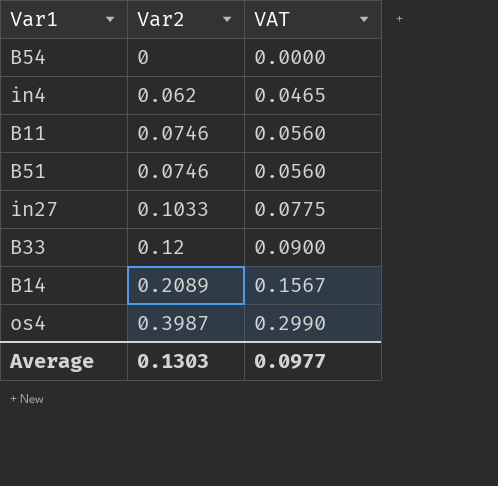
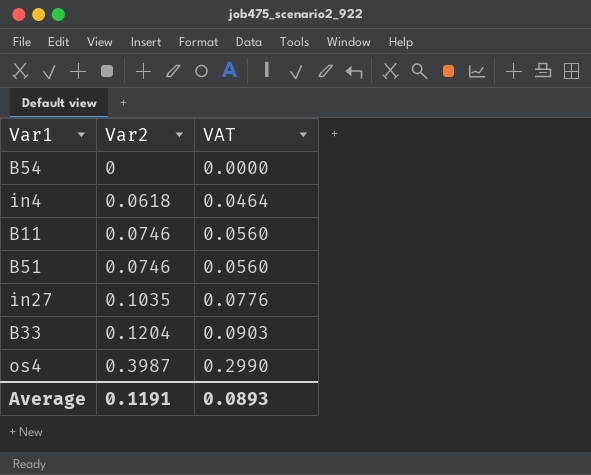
row B14: 0.2089 | 0.1567 -> none
in4 | Var2: 0.062 -> 0.0618
in4 | VAT: 0.0465 -> 0.0464
in27 | Var2: 0.1033 -> 0.1035
in27 | VAT: 0.0775 -> 0.0776
B33 | Var2: 0.12 -> 0.1204
B33 | VAT: 0.0900 -> 0.0903
Average | Var2: 0.1303 -> 0.1191
Average | VAT: 0.0977 -> 0.0893

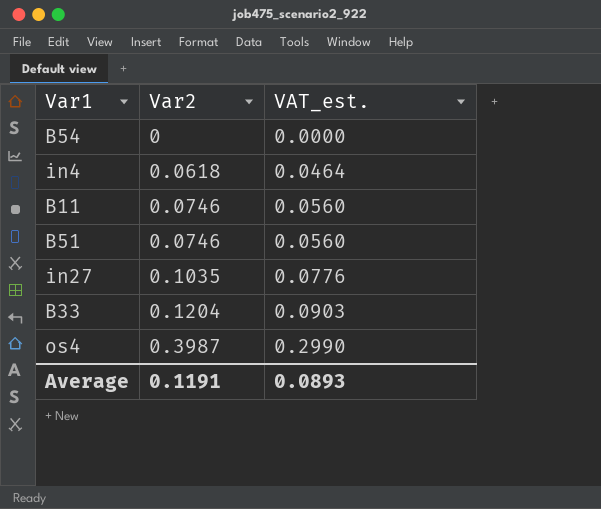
column name: VAT -> VAT_est.

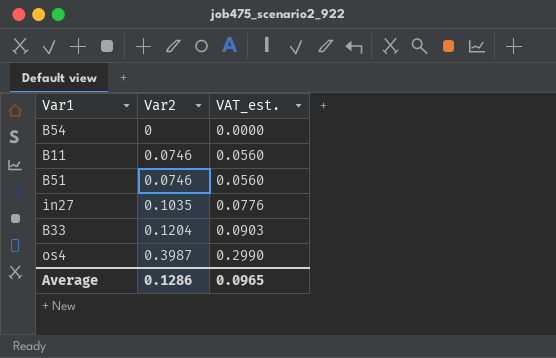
row in4: 0.0618 | 0.0464 -> none
Average | Var2: 0.1191 -> 0.1286
Average | VAT_est.: 0.0893 -> 0.0965

